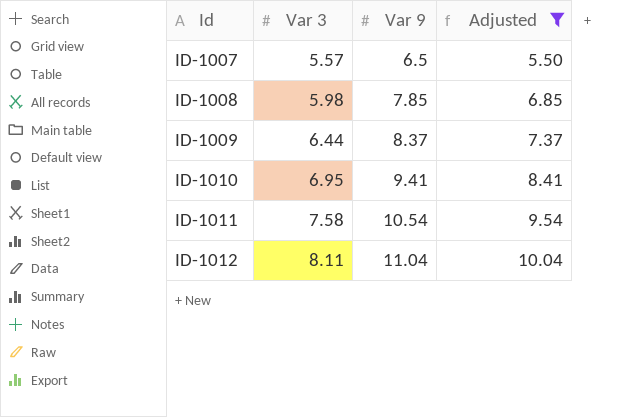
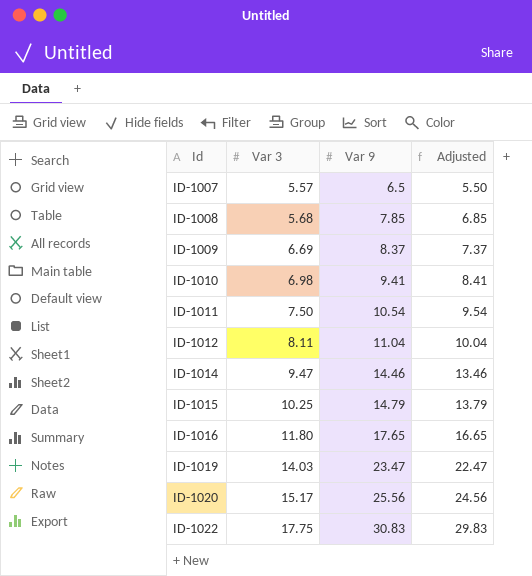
filter: Adjusted <= 10.04 -> none
ID-1008 | Var 3: 5.98 -> 5.68
ID-1009 | Var 3: 6.44 -> 6.69
ID-1010 | Var 3: 6.95 -> 6.98
ID-1011 | Var 3: 7.58 -> 7.50

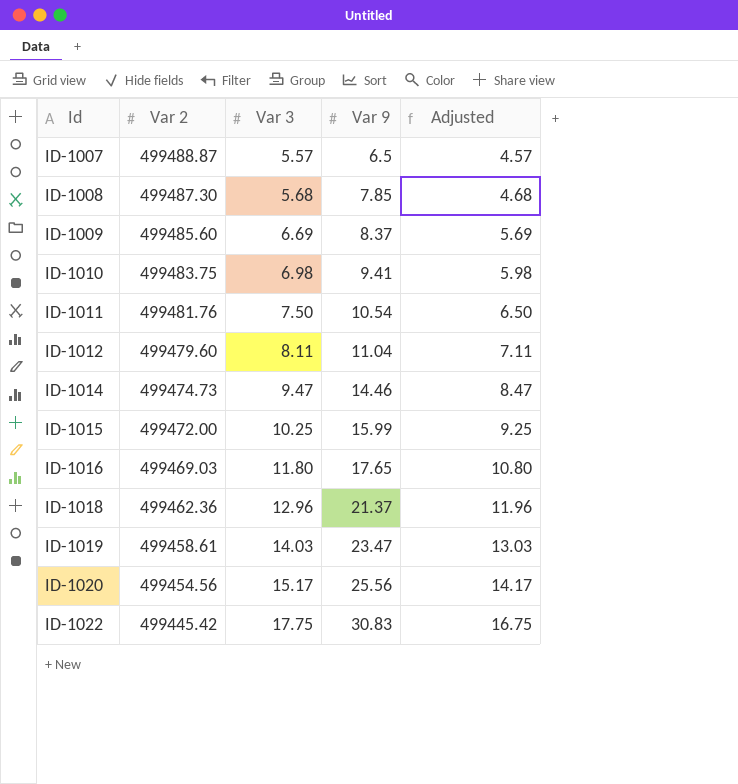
column Var 2 | position: none -> 2
column Adjusted | formula: [Var 9] - 1 -> [Var 3] - 1
ID-1015 | Var 9: 14.79 -> 15.99
row ID-1018: none -> 499462.36 | 12.96 | 21.37 | 11.96

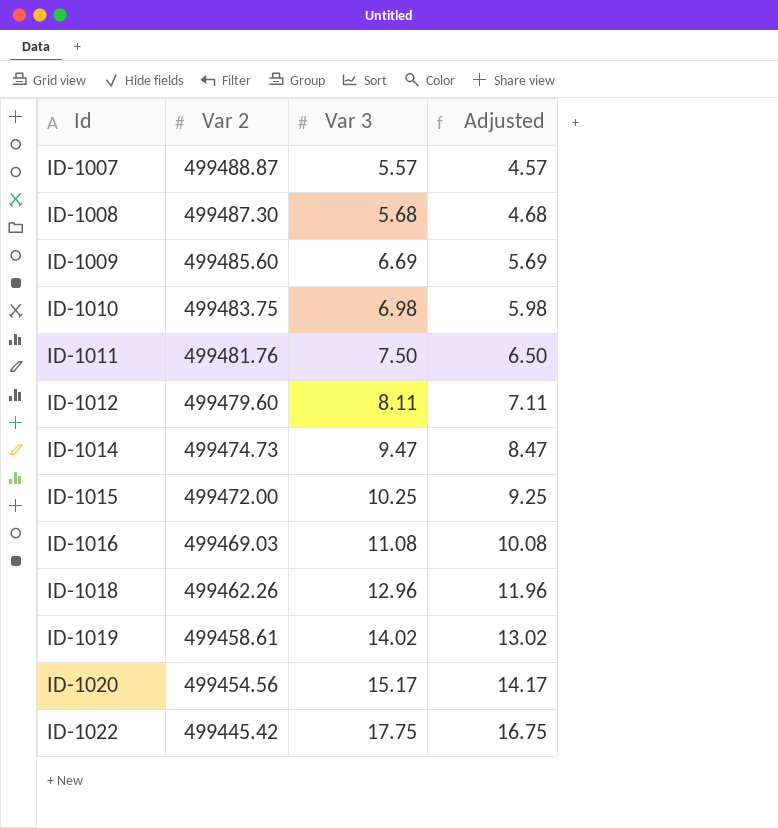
column Var 9 | position: 4 -> none
ID-1016 | Var 3: 11.80 -> 11.08
ID-1016 | Adjusted: 10.80 -> 10.08
ID-1018 | Var 2: 499462.36 -> 499462.26
ID-1019 | Var 3: 14.03 -> 14.02
ID-1019 | Adjusted: 13.03 -> 13.02

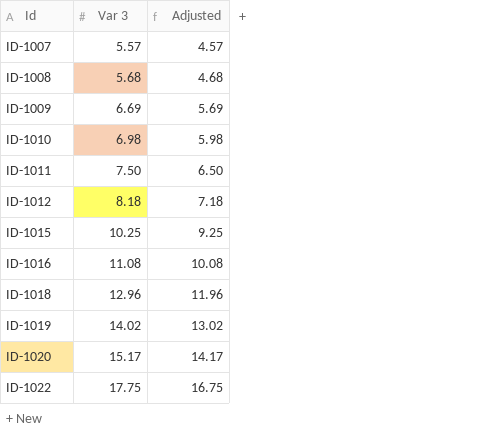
column Var 2 | position: 2 -> none
row ID-1014: 499474.73 | 9.47 | 8.47 -> none
ID-1012 | Var 3: 8.11 -> 8.18
ID-1012 | Adjusted: 7.11 -> 7.18

